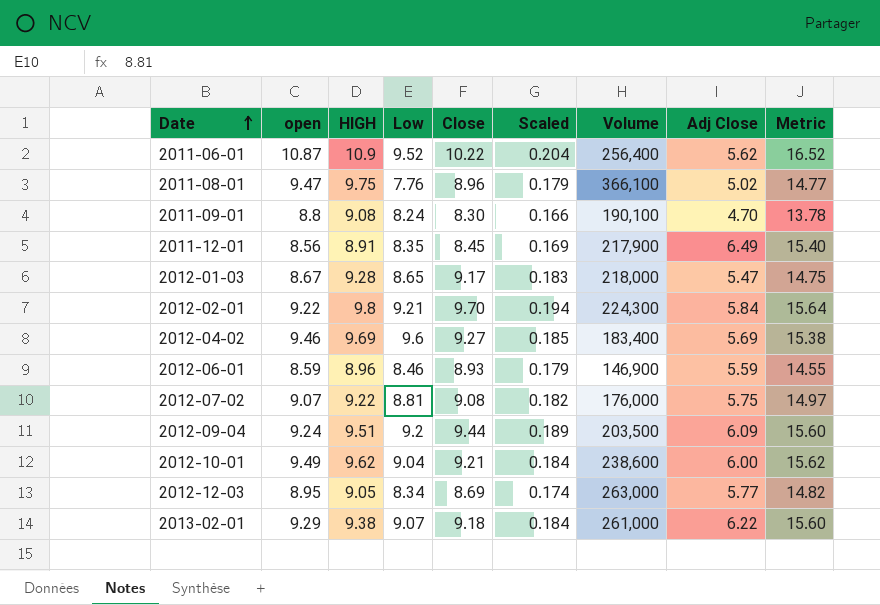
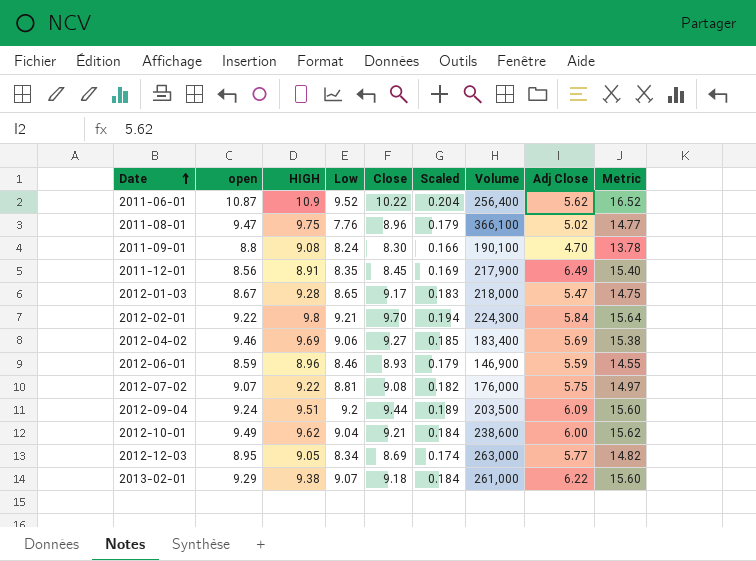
2012-04-02 | Low: 9.6 -> 9.06

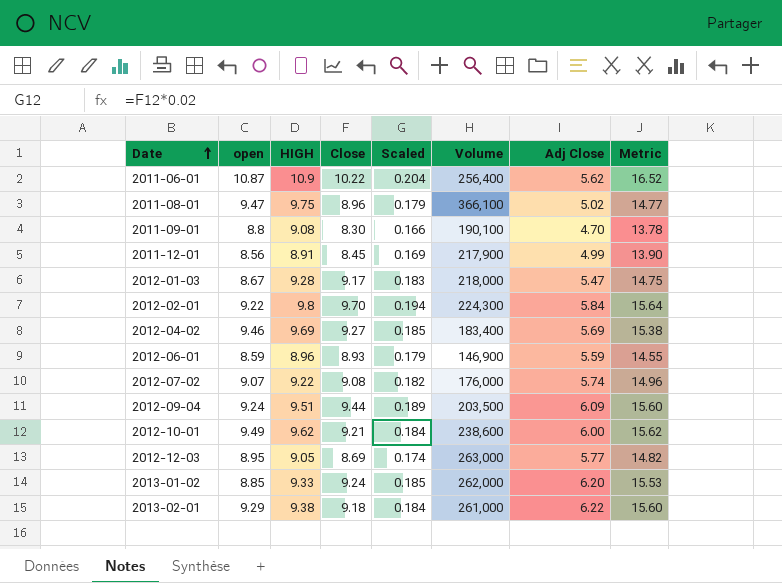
column Low | position: 4 -> none
2011-12-01 | Adj Close: 6.49 -> 4.99
2011-12-01 | Metric: 15.40 -> 13.90
2012-07-02 | Adj Close: 5.75 -> 5.74
2012-07-02 | Metric: 14.97 -> 14.96
row 2013-01-02: none -> 8.85 | 9.33 | 9.24 | 0.185 | 262,000 | 6.20 | 15.53

